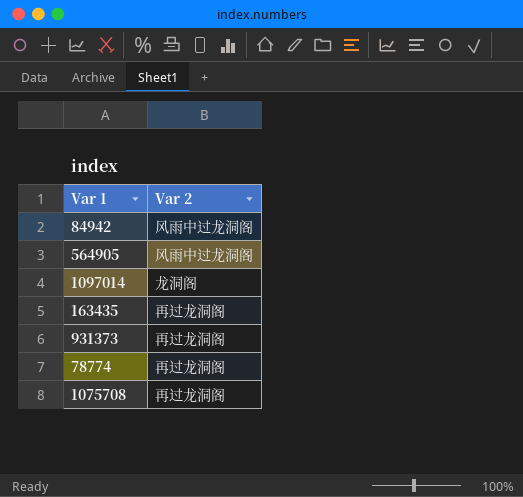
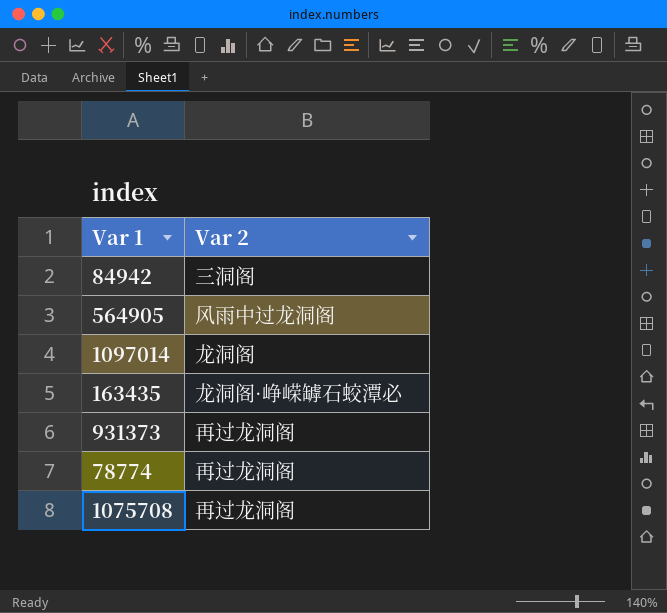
84942 | Var 2: 风雨中过龙洞阁 -> 三洞阁
163435 | Var 2: 再过龙洞阁 -> 龙洞阁·峥嵘罅石蛟潭必

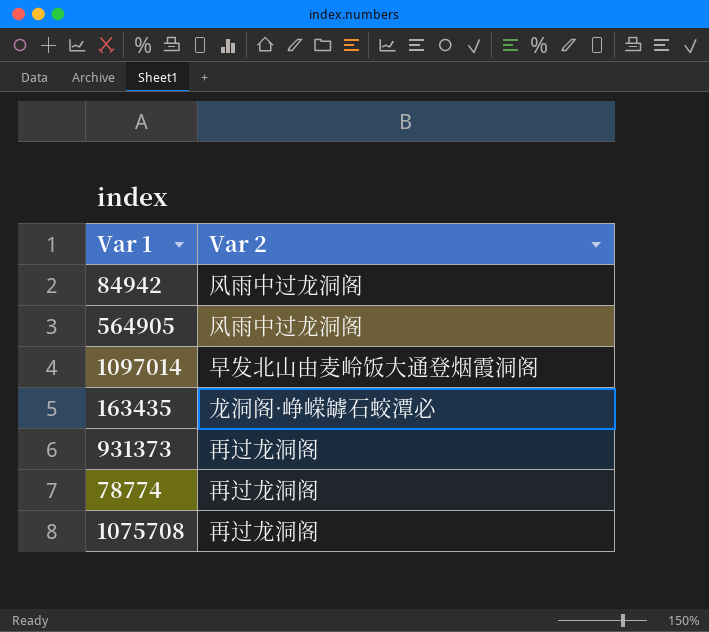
84942 | Var 2: 三洞阁 -> 风雨中过龙洞阁
1097014 | Var 2: 龙洞阁 -> 早发北山由麦岭饭大通登烟霞洞阁

